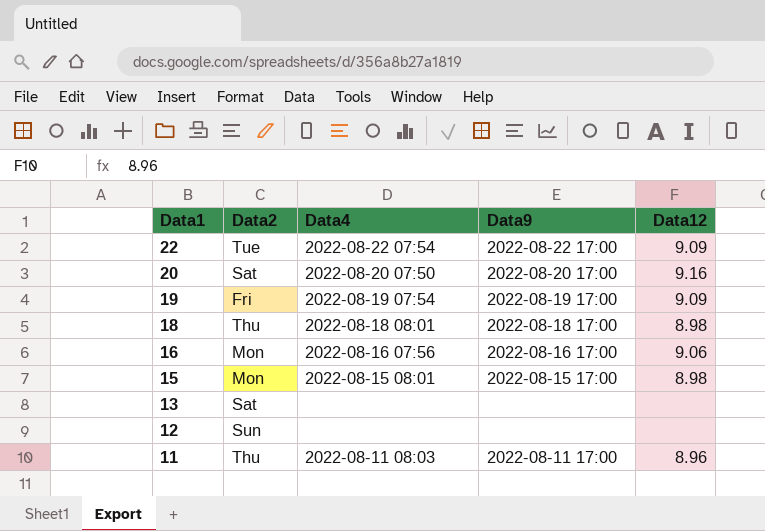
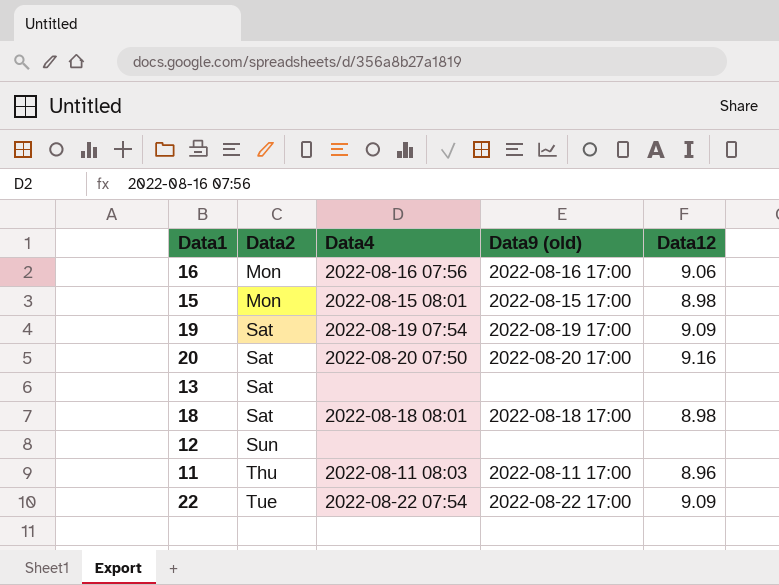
row order: Data1 descending -> Data2 ascending
column name: Data9 -> Data9 (old)
19 | Data2: Fri -> Sat
18 | Data2: Thu -> Sat

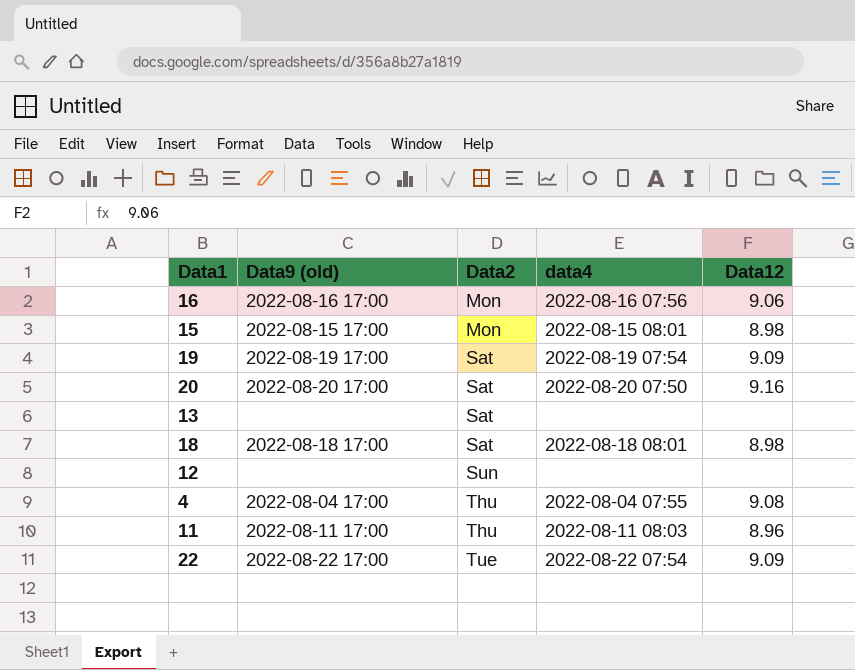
column Data9 (old) | position: 4 -> 2
column name: Data4 -> data4
row 4: none -> 2022-08-04 17:00 | Thu | 2022-08-04 07:55 | 9.08

